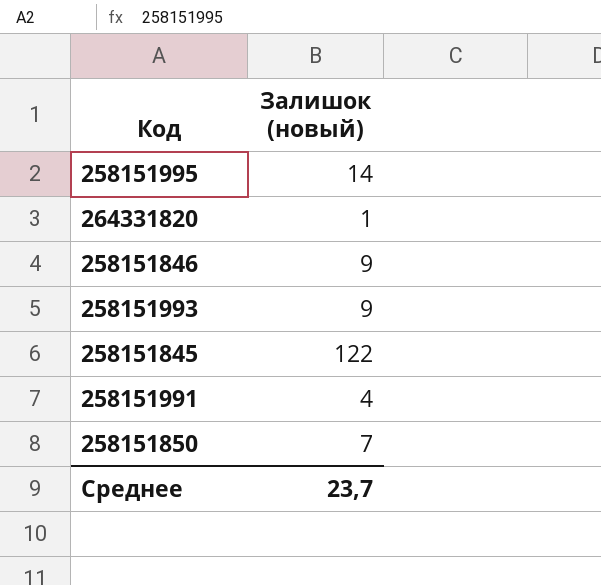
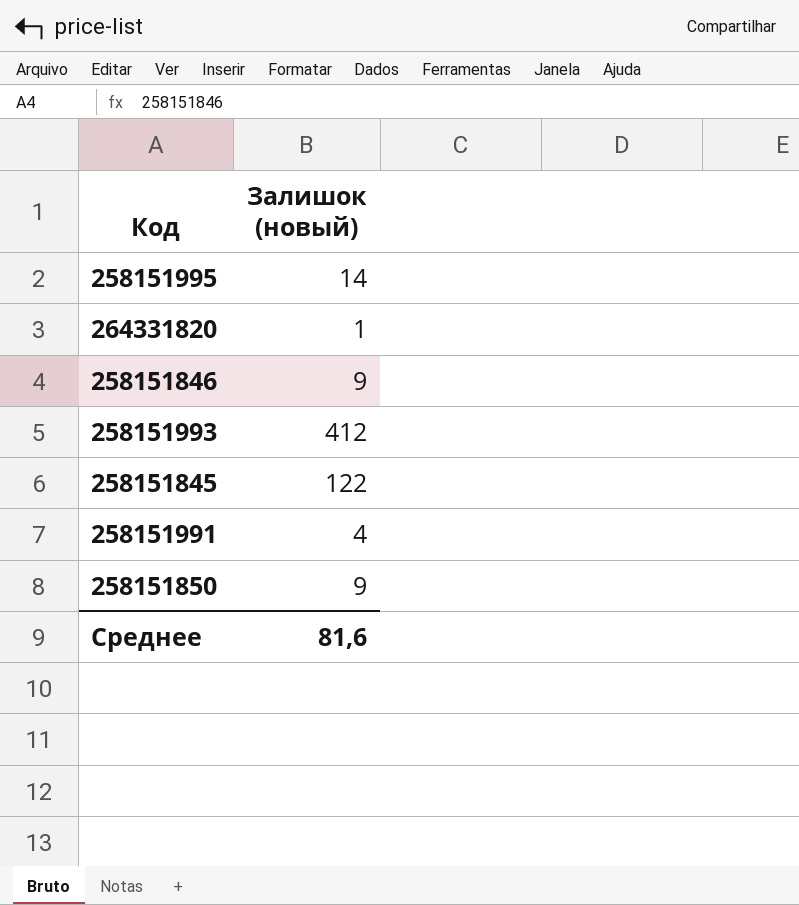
258151993 | Залишок (новый): 9 -> 412
258151850 | Залишок (новый): 7 -> 9
Среднее | Залишок (новый): 23,7 -> 81,6

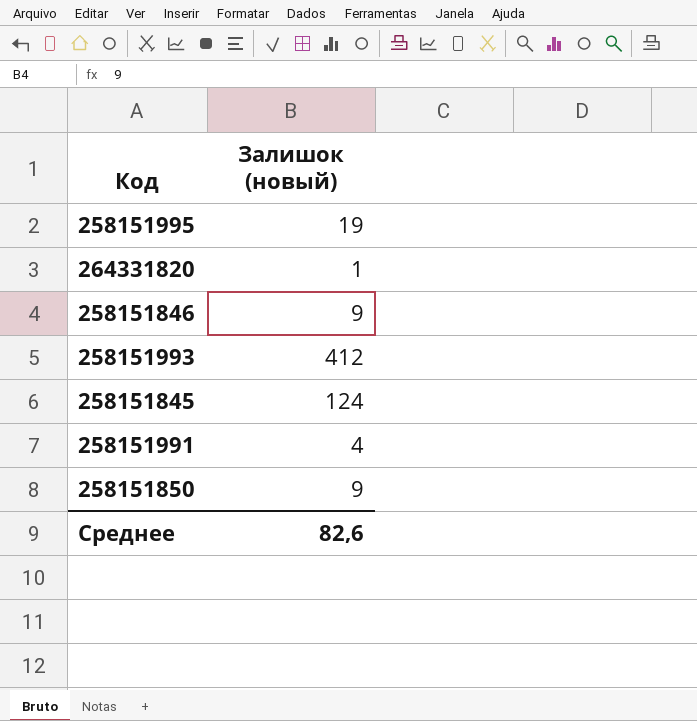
258151995 | Залишок (новый): 14 -> 19
258151845 | Залишок (новый): 122 -> 124
Среднее | Залишок (новый): 81,6 -> 82,6

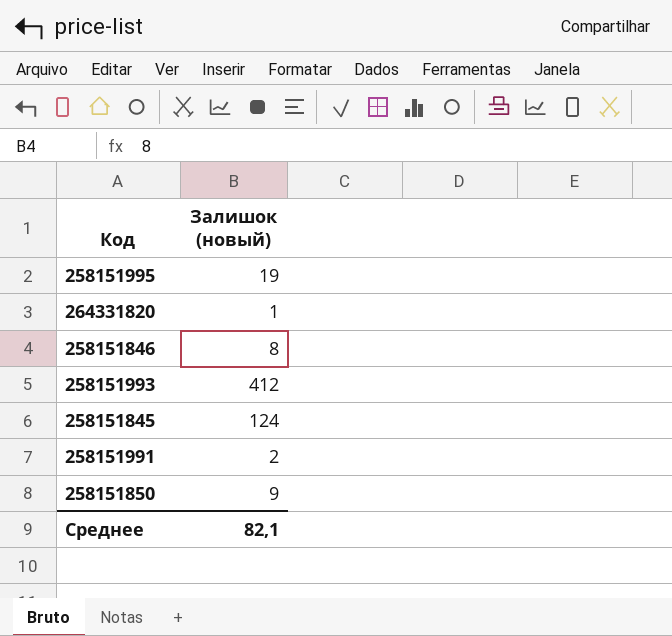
258151846 | Залишок (новый): 9 -> 8
258151991 | Залишок (новый): 4 -> 2
Среднее | Залишок (новый): 82,6 -> 82,1

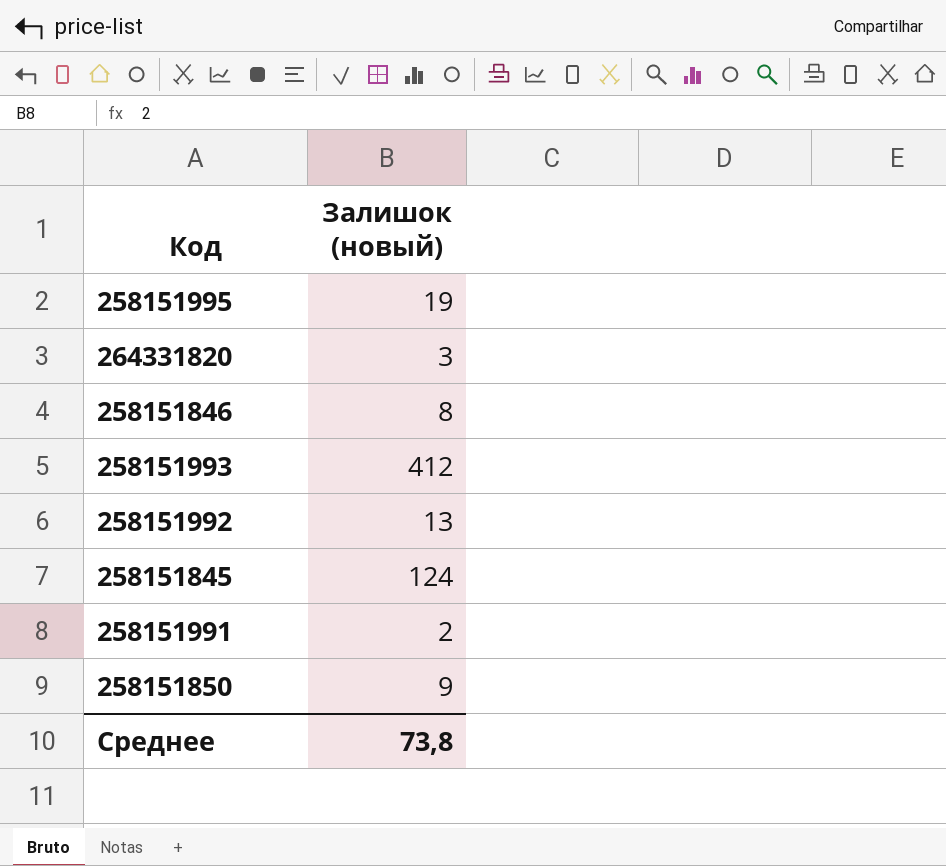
264331820 | Залишок (новый): 1 -> 3
row 258151992: none -> 13
Среднее | Залишок (новый): 82,1 -> 73,8

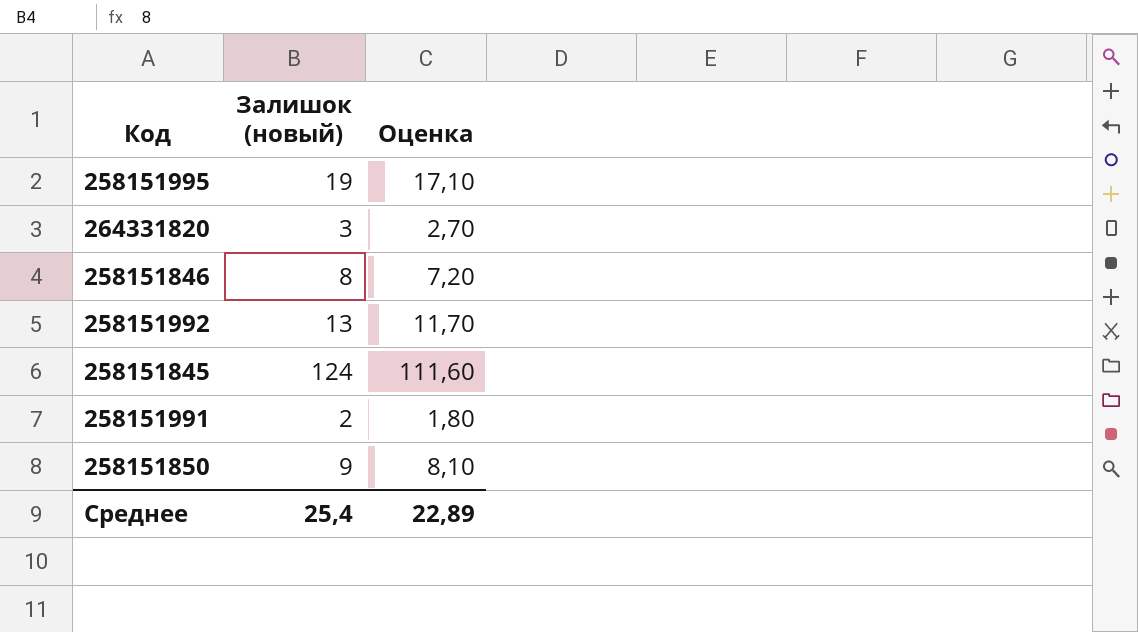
column Оценка | formula: none -> [Залишок (новый)] * 0,9
row 258151993: 412 -> none
Среднее | Залишок (новый): 73,8 -> 25,4

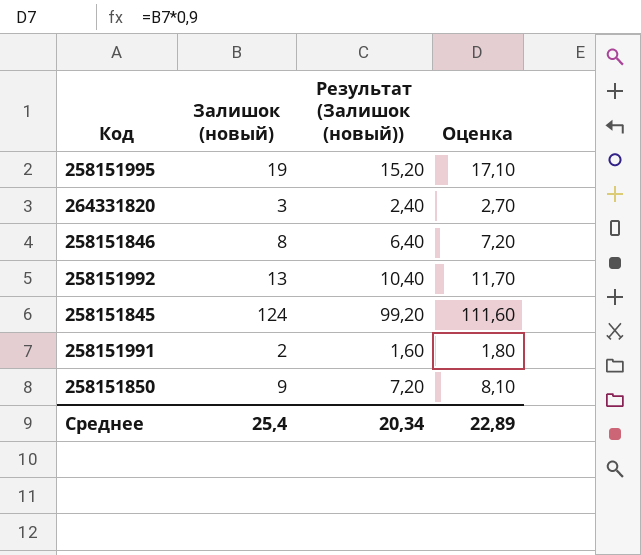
column Результат (Залишок (новый)) | formula: none -> [Залишок (новый)] * 0,8

